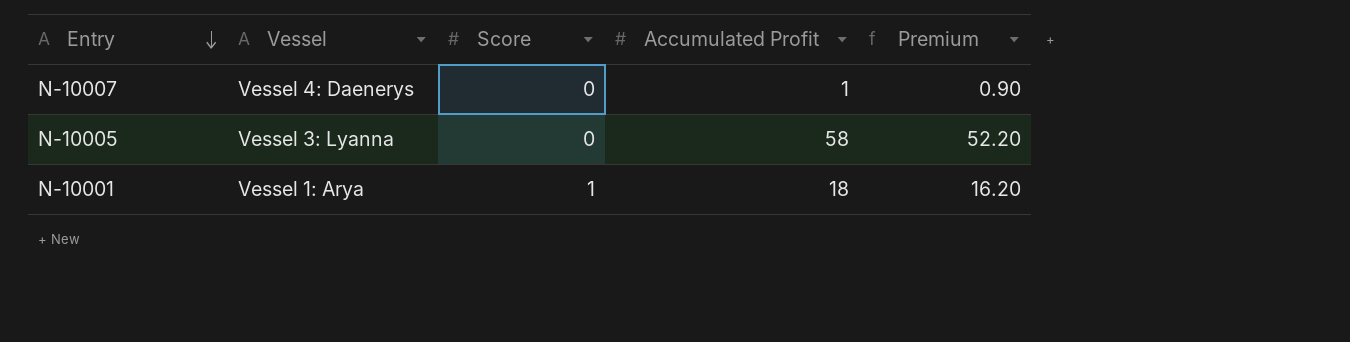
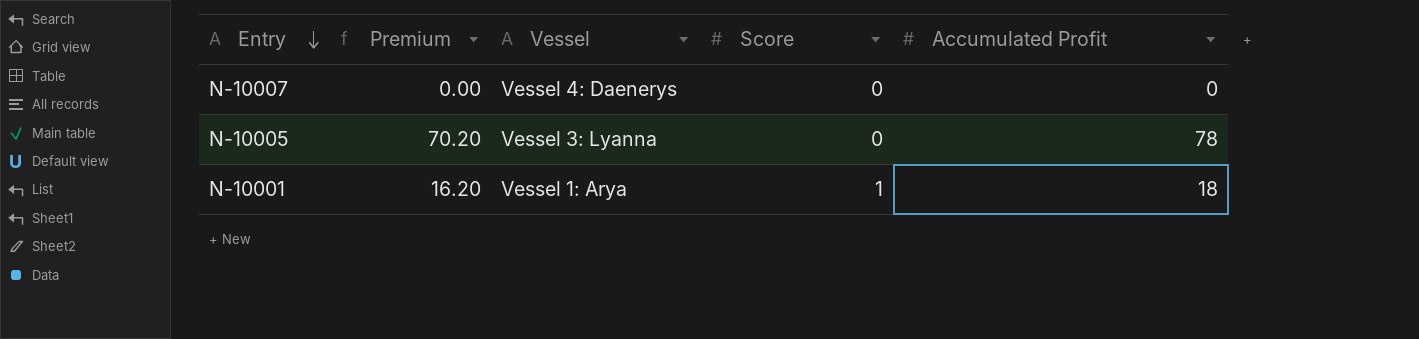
column Premium | position: 5 -> 2
N-10007 | Premium: 0.90 -> 0.00
N-10007 | Accumulated Profit: 1 -> 0
N-10005 | Premium: 52.20 -> 70.20
N-10005 | Accumulated Profit: 58 -> 78

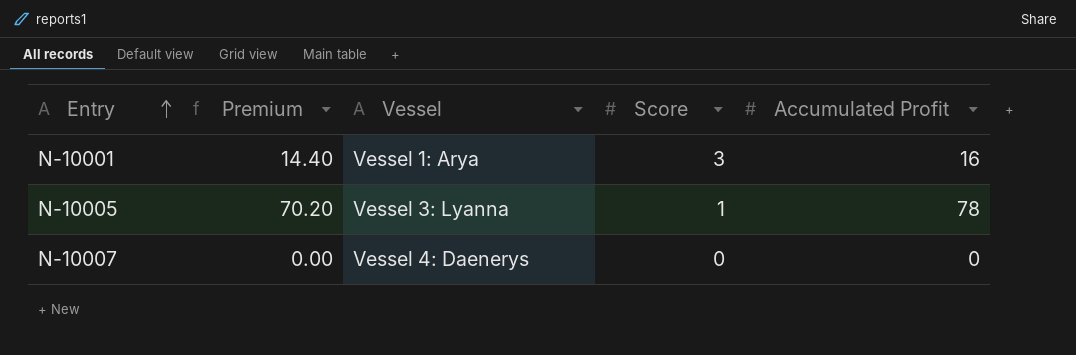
row order: Entry descending -> Entry ascending
N-10001 | Premium: 16.20 -> 14.40
N-10001 | Score: 1 -> 3
N-10001 | Accumulated Profit: 18 -> 16
N-10005 | Score: 0 -> 1

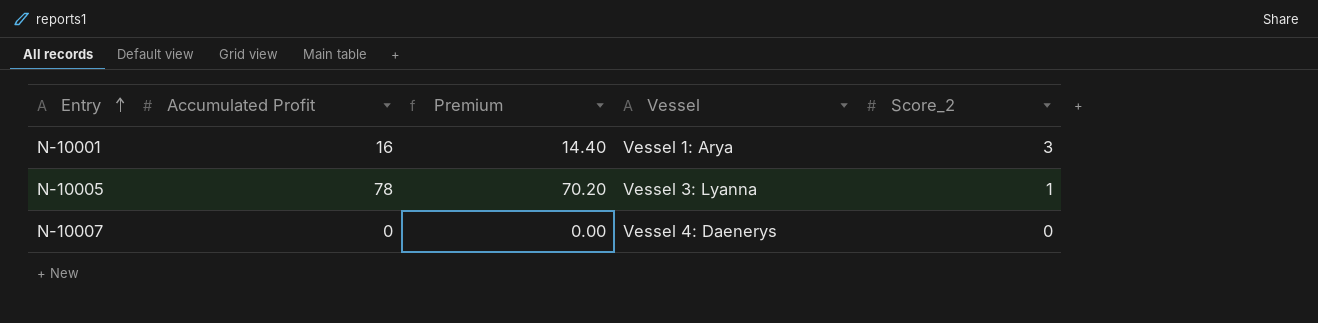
column Accumulated Profit | position: 5 -> 2
column name: Score -> Score_2

